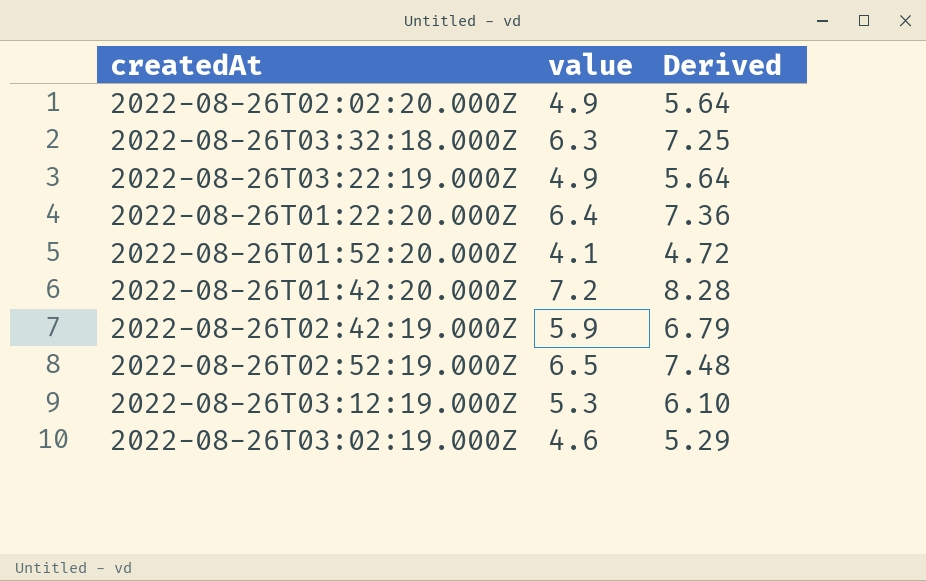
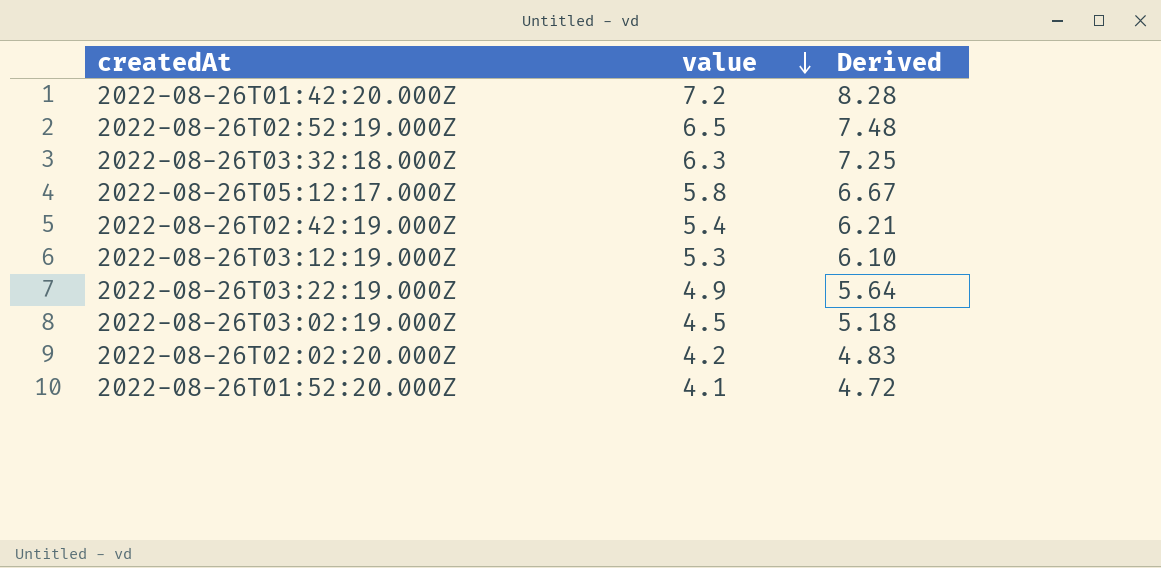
row order: none -> value descending
row 2022-08-26T01:22:20.000Z: 6.4 | 7.36 -> none
row 2022-08-26T05:12:17.000Z: none -> 5.8 | 6.67
2022-08-26T02:42:19.000Z | value: 5.9 -> 5.4
2022-08-26T02:42:19.000Z | Derived: 6.79 -> 6.21
2022-08-26T03:02:19.000Z | value: 4.6 -> 4.5
2022-08-26T03:02:19.000Z | Derived: 5.29 -> 5.18
2022-08-26T02:02:20.000Z | value: 4.9 -> 4.2
2022-08-26T02:02:20.000Z | Derived: 5.64 -> 4.83

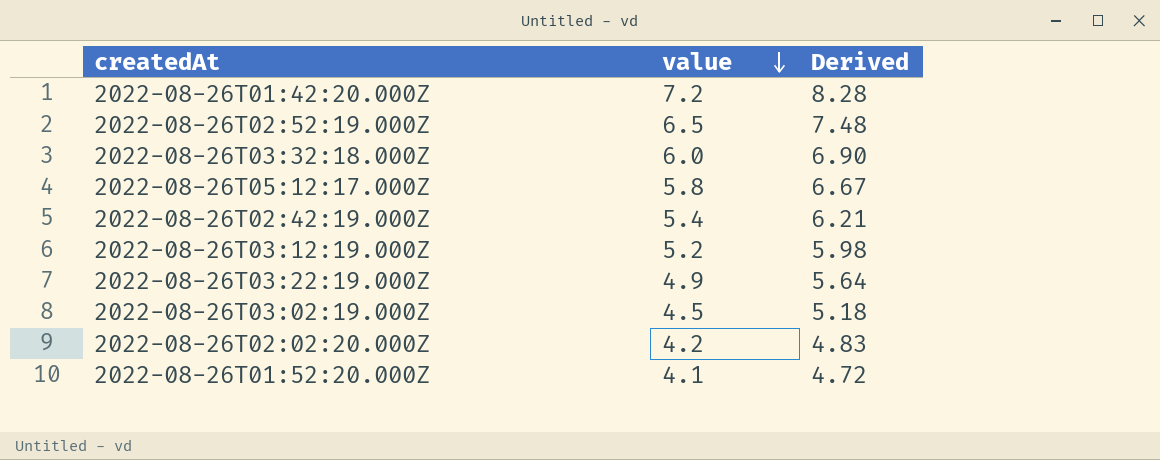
2022-08-26T03:32:18.000Z | value: 6.3 -> 6.0
2022-08-26T03:32:18.000Z | Derived: 7.25 -> 6.90
2022-08-26T03:12:19.000Z | value: 5.3 -> 5.2
2022-08-26T03:12:19.000Z | Derived: 6.10 -> 5.98

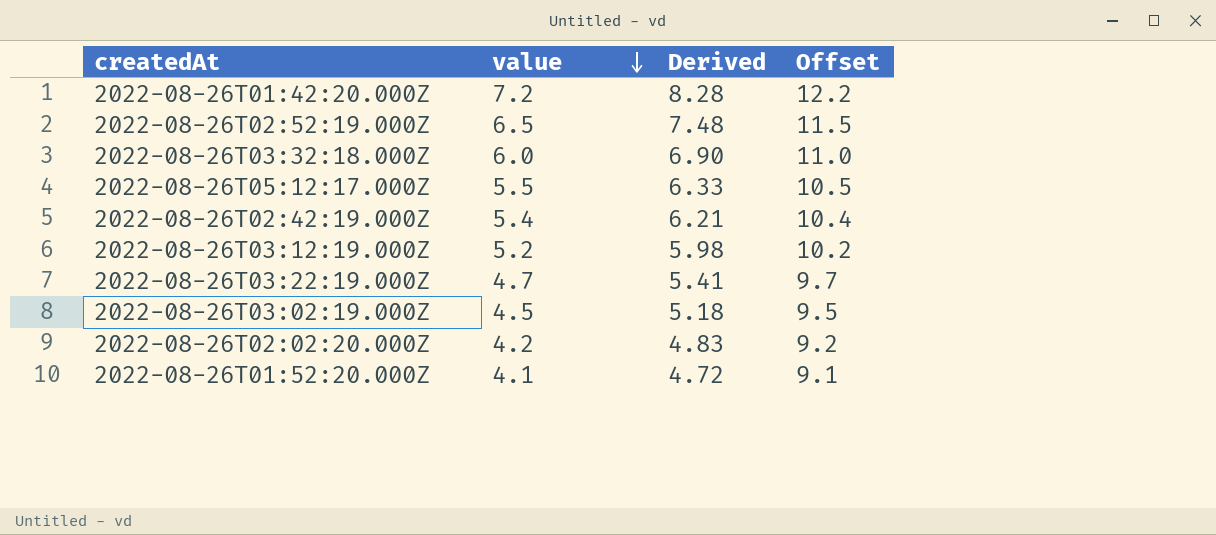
column Offset | formula: none -> [value] + 5
2022-08-26T05:12:17.000Z | value: 5.8 -> 5.5
2022-08-26T05:12:17.000Z | Derived: 6.67 -> 6.33
2022-08-26T03:22:19.000Z | value: 4.9 -> 4.7
2022-08-26T03:22:19.000Z | Derived: 5.64 -> 5.41

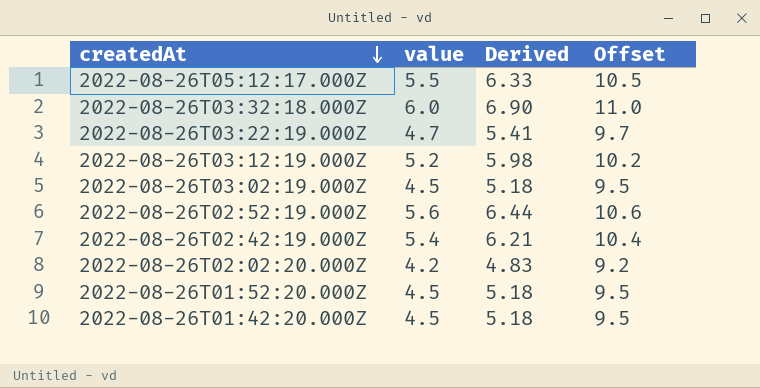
row order: value descending -> createdAt descending
2022-08-26T02:52:19.000Z | value: 6.5 -> 5.6
2022-08-26T02:52:19.000Z | Derived: 7.48 -> 6.44
2022-08-26T02:52:19.000Z | Offset: 11.5 -> 10.6
2022-08-26T01:52:20.000Z | value: 4.1 -> 4.5
2022-08-26T01:52:20.000Z | Derived: 4.72 -> 5.18
2022-08-26T01:52:20.000Z | Offset: 9.1 -> 9.5
2022-08-26T01:42:20.000Z | value: 7.2 -> 4.5
2022-08-26T01:42:20.000Z | Derived: 8.28 -> 5.18
2022-08-26T01:42:20.000Z | Offset: 12.2 -> 9.5

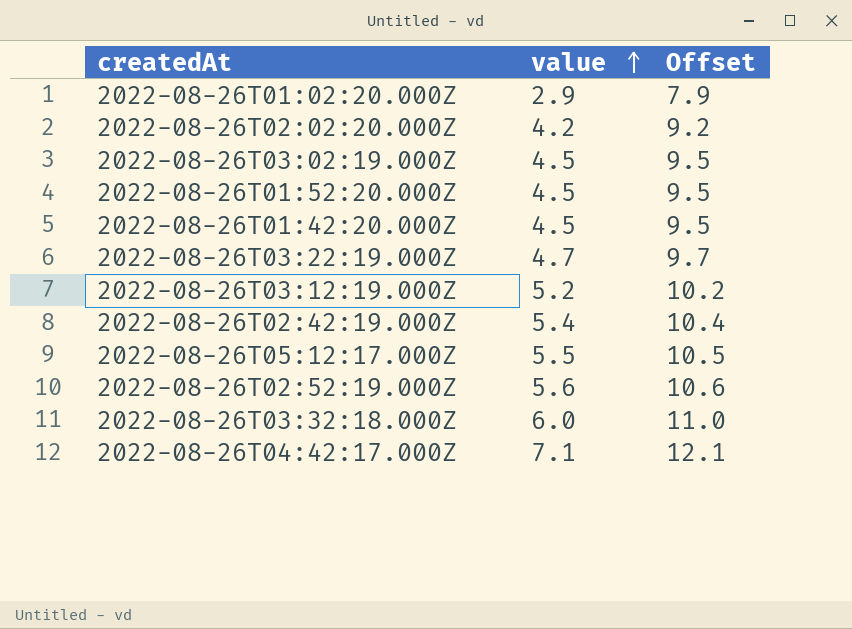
row order: createdAt descending -> value ascending
column Derived | formula: [value] * 1.15 -> none
row 2022-08-26T01:02:20.000Z: none -> 2.9 | 7.9
row 2022-08-26T04:42:17.000Z: none -> 7.1 | 12.1

